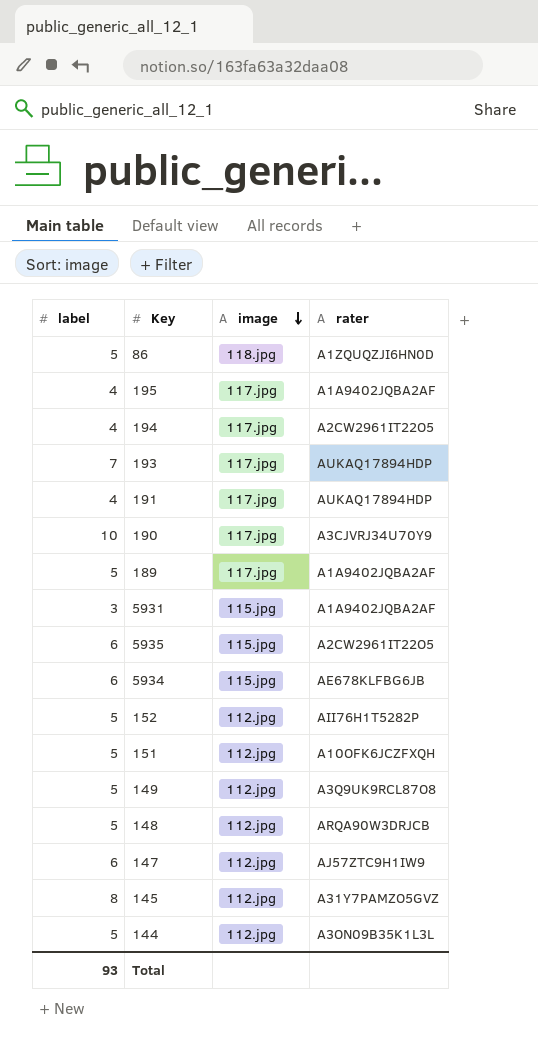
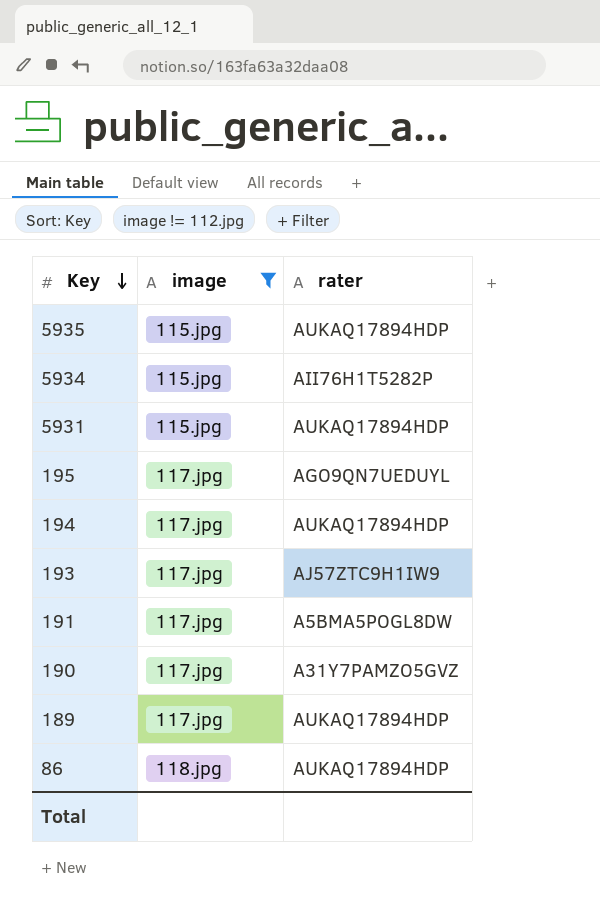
filter: none -> image != 112.jpg
row order: image descending -> Key descending
column label | position: 1 -> none
5935 | rater: A2CW2961IT22O5 -> AUKAQ17894HDP
5934 | rater: AE678KLFBG6JB -> AII76H1T5282P
5931 | rater: A1A9402JQBA2AF -> AUKAQ17894HDP
195 | rater: A1A9402JQBA2AF -> AGO9QN7UEDUYL
194 | rater: A2CW2961IT22O5 -> AUKAQ17894HDP
193 | rater: AUKAQ17894HDP -> AJ57ZTC9H1IW9
191 | rater: AUKAQ17894HDP -> A5BMA5POGL8DW
190 | rater: A3CJVRJ34U70Y9 -> A31Y7PAMZO5GVZ
189 | rater: A1A9402JQBA2AF -> AUKAQ17894HDP
86 | rater: A1ZQUQZJI6HN0D -> AUKAQ17894HDP

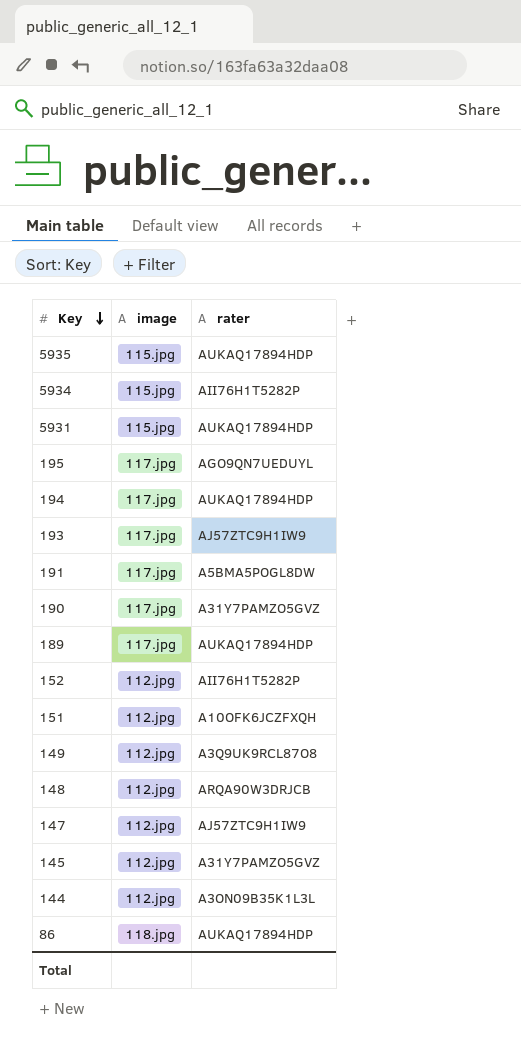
filter: image != 112.jpg -> none

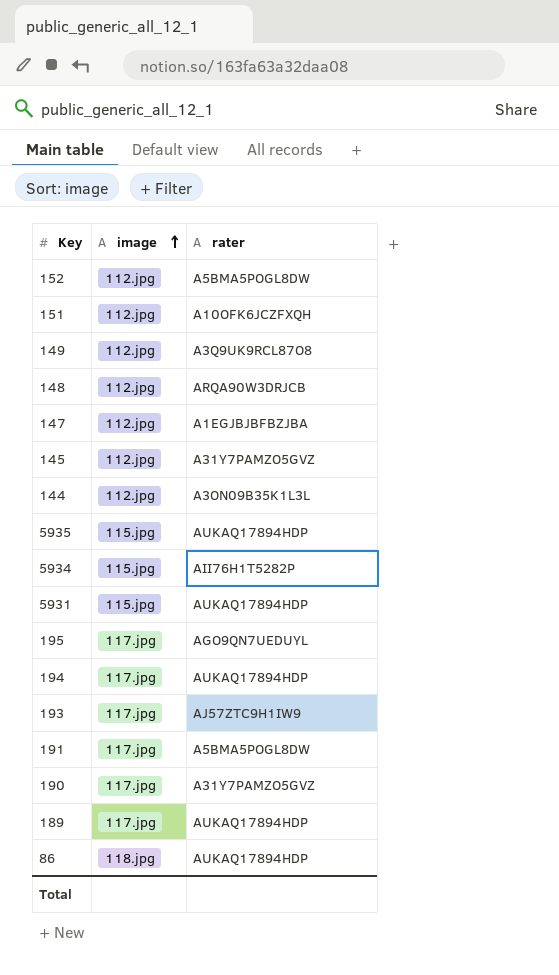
row order: Key descending -> image ascending
152 | rater: AII76H1T5282P -> A5BMA5POGL8DW
147 | rater: AJ57ZTC9H1IW9 -> A1EGJBJBFBZJBA

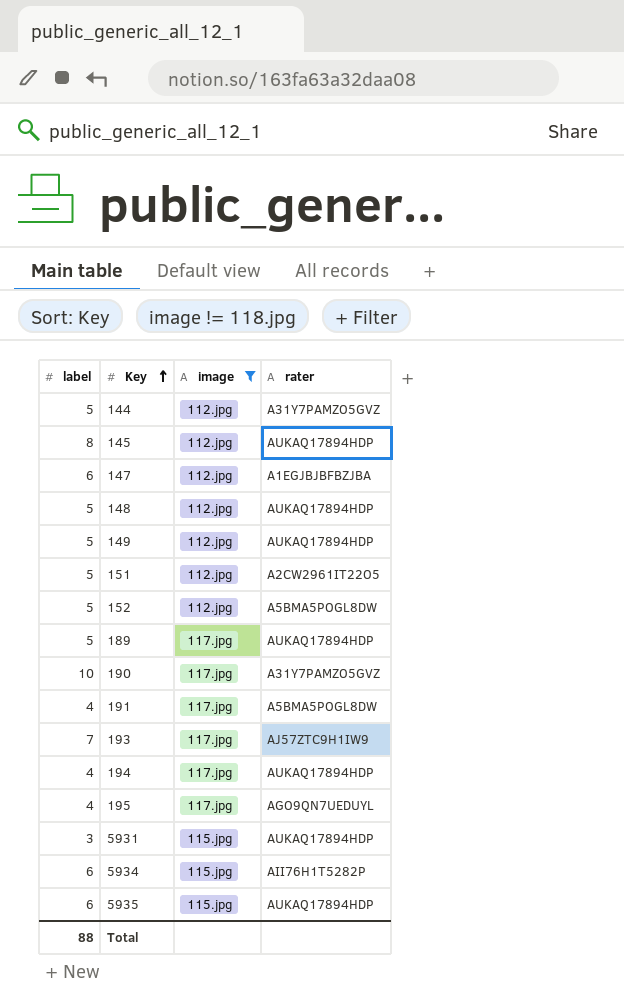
filter: none -> image != 118.jpg
row order: image ascending -> Key ascending
column label | position: none -> 1
144 | rater: A3ON09B35K1L3L -> A31Y7PAMZO5GVZ
145 | rater: A31Y7PAMZO5GVZ -> AUKAQ17894HDP
148 | rater: ARQA90W3DRJCB -> AUKAQ17894HDP
149 | rater: A3Q9UK9RCL87O8 -> AUKAQ17894HDP
151 | rater: A10OFK6JCZFXQH -> A2CW2961IT22O5

